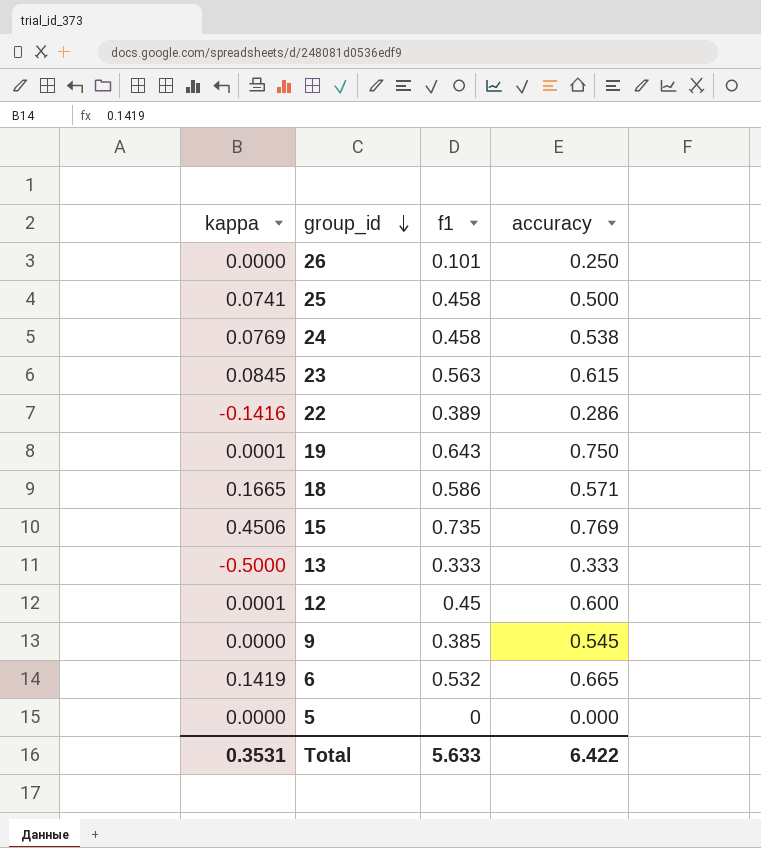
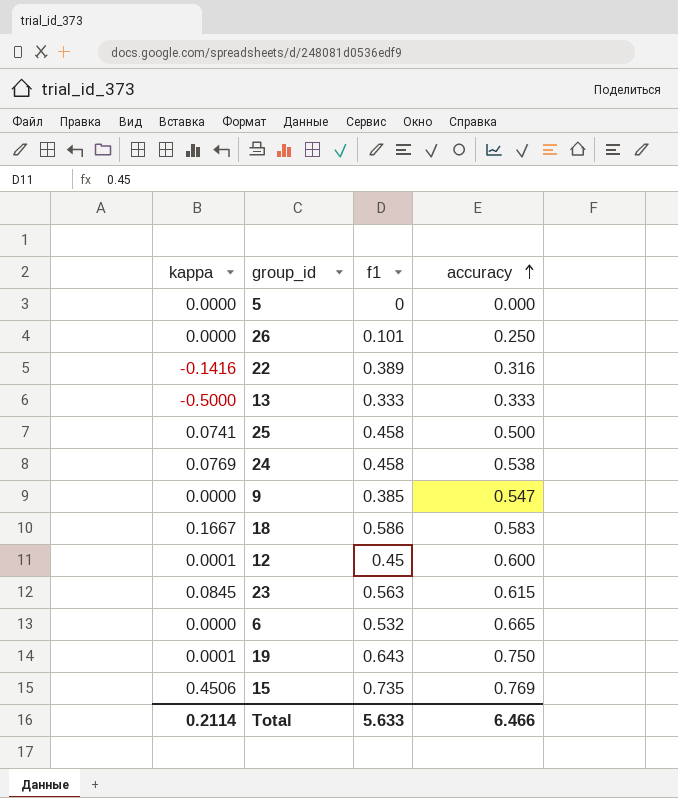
row order: group_id descending -> accuracy ascending
22 | accuracy: 0.286 -> 0.316
9 | accuracy: 0.545 -> 0.547
18 | kappa: 0.1665 -> 0.1667
18 | accuracy: 0.571 -> 0.583
6 | kappa: 0.1419 -> 0.0000
Total | kappa: 0.3531 -> 0.2114
Total | accuracy: 6.422 -> 6.466

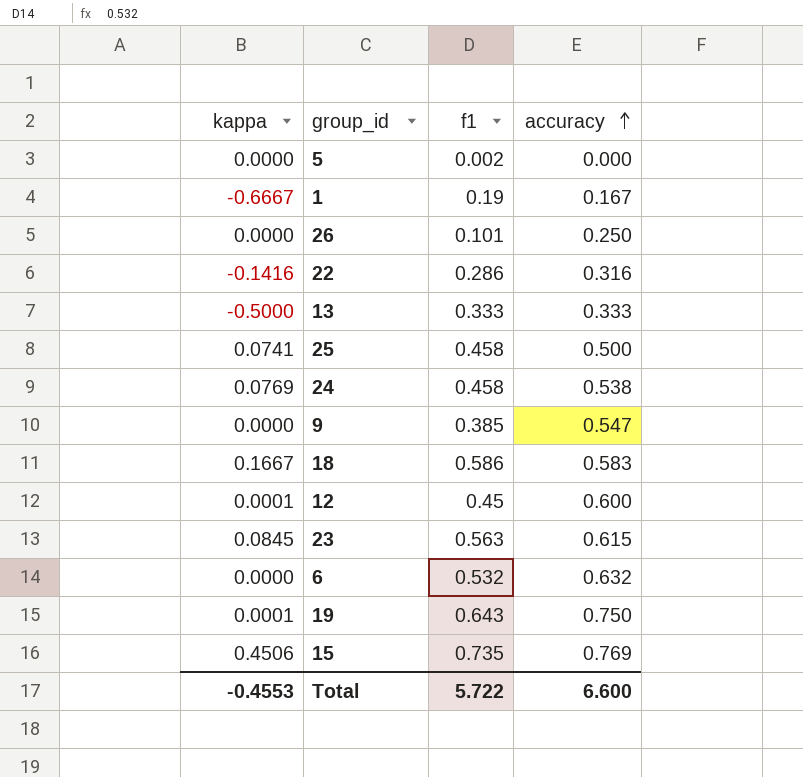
5 | f1: 0 -> 0.002
row 1: none -> -0.6667 | 0.19 | 0.167
22 | f1: 0.389 -> 0.286
6 | accuracy: 0.665 -> 0.632
Total | kappa: 0.2114 -> -0.4553
Total | f1: 5.633 -> 5.722
Total | accuracy: 6.466 -> 6.600

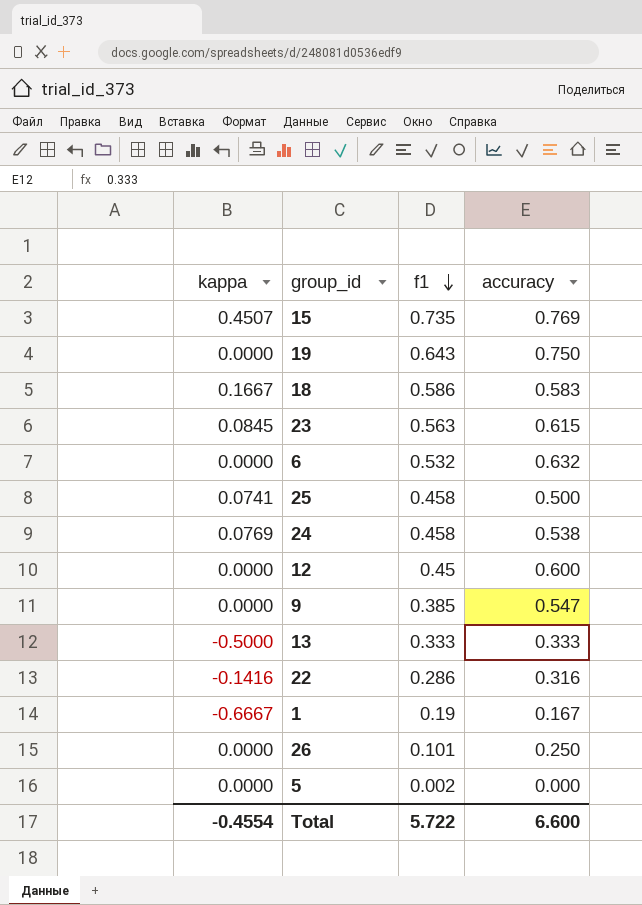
row order: accuracy ascending -> f1 descending
15 | kappa: 0.4506 -> 0.4507
19 | kappa: 0.0001 -> 0.0000
12 | kappa: 0.0001 -> 0.0000
Total | kappa: -0.4553 -> -0.4554

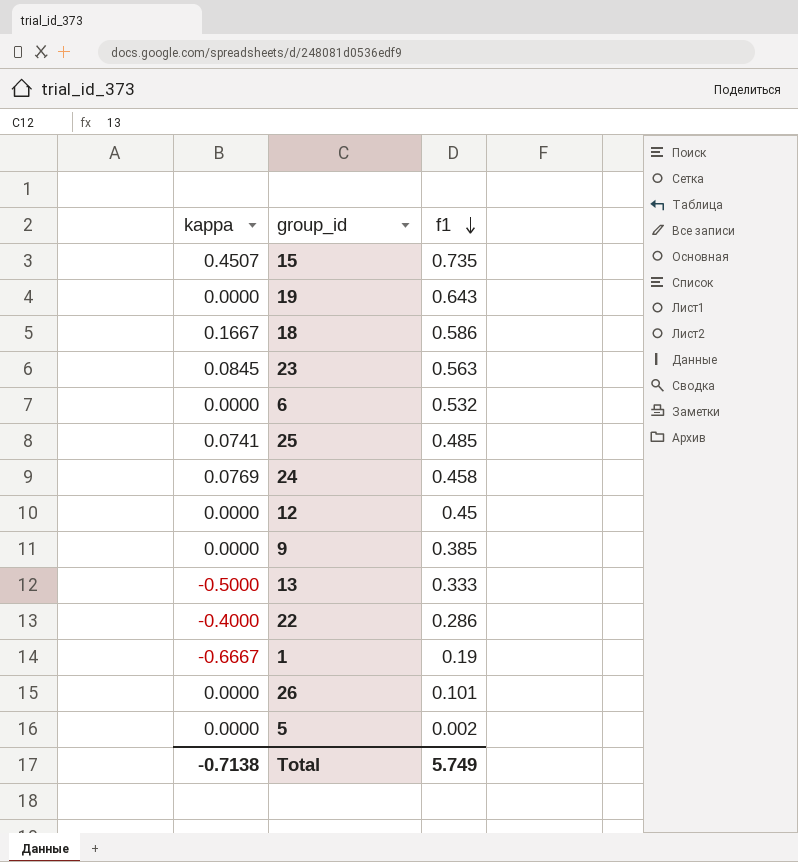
column accuracy | position: 4 -> none
25 | f1: 0.458 -> 0.485
22 | kappa: -0.1416 -> -0.4000
Total | kappa: -0.4554 -> -0.7138
Total | f1: 5.722 -> 5.749

